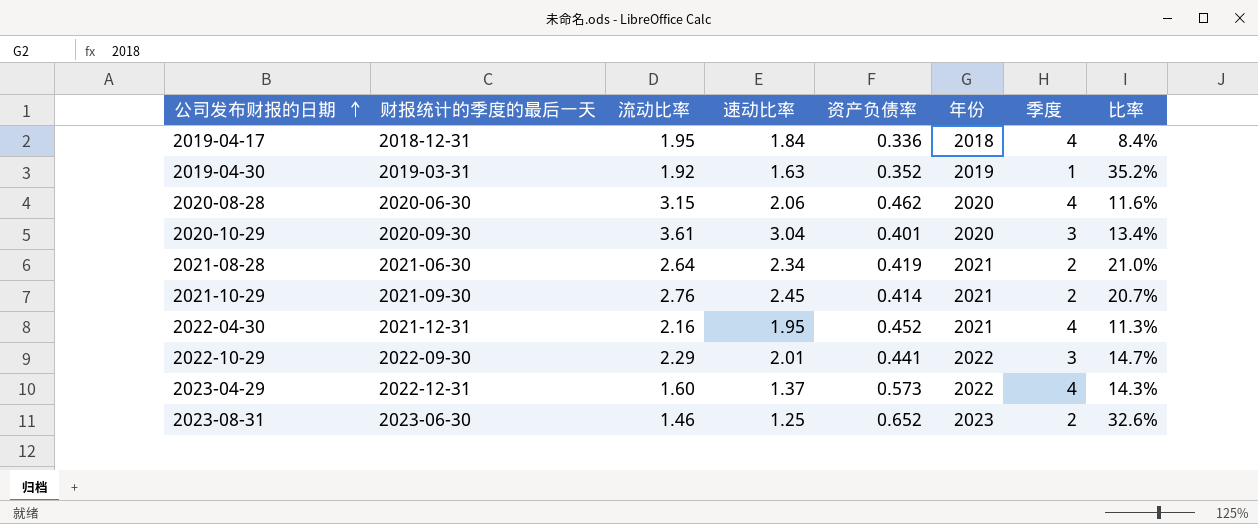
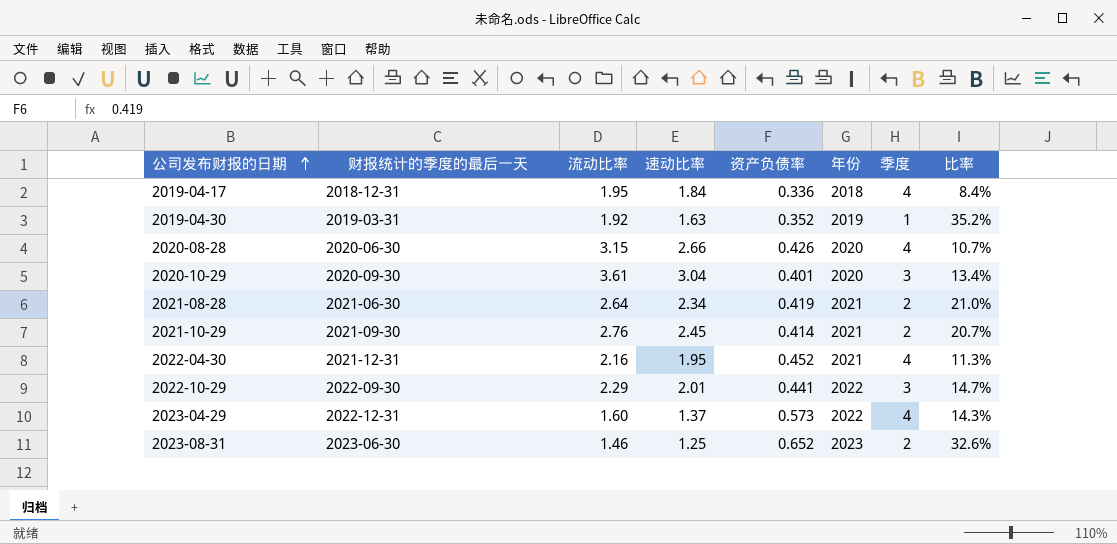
2020-08-28 | 速动比率: 2.06 -> 2.66
2020-08-28 | 资产负债率: 0.462 -> 0.426
2020-08-28 | 比率: 11.6% -> 10.7%

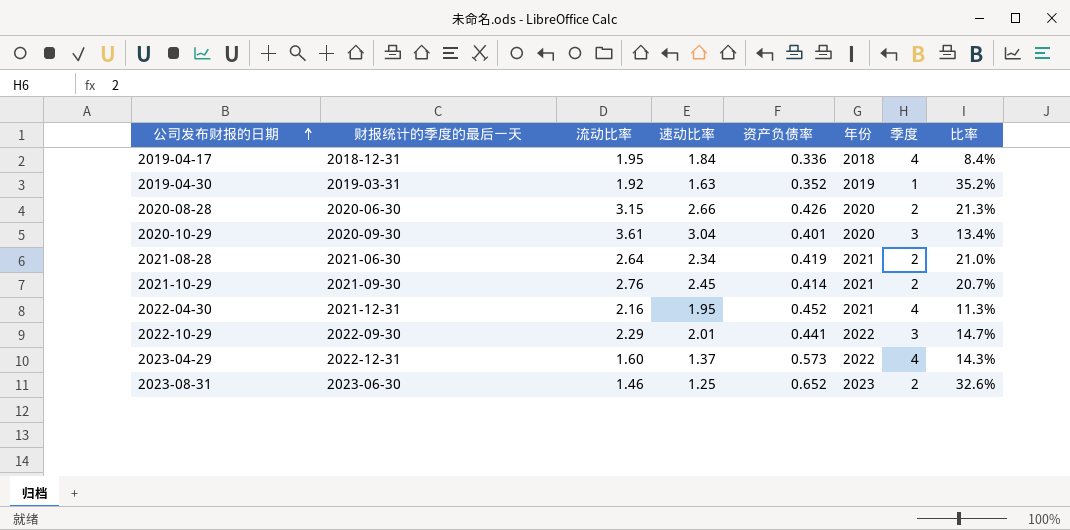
2020-08-28 | 季度: 4 -> 2
2020-08-28 | 比率: 10.7% -> 21.3%

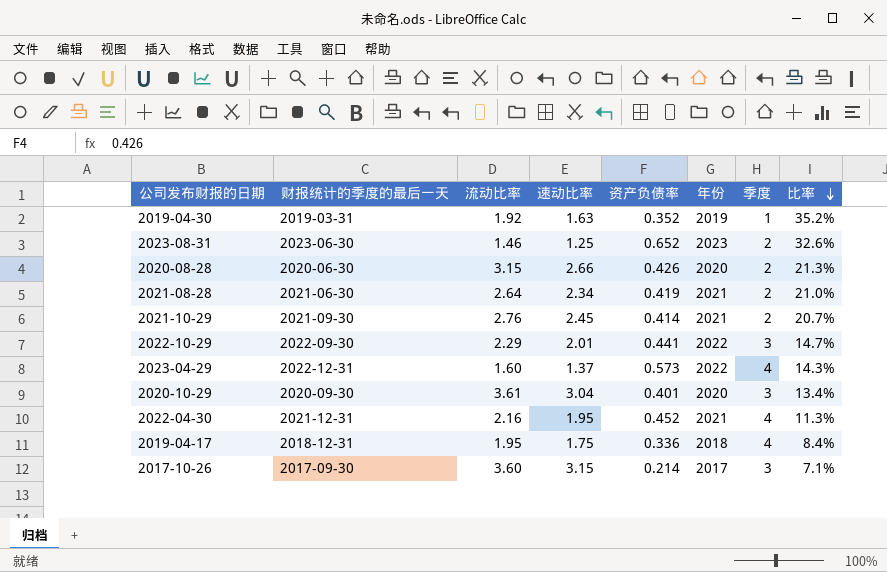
row order: 公司发布财报的日期 ascending -> 比率 descending
2019-04-17 | 速动比率: 1.84 -> 1.75
row 2017-10-26: none -> 2017-09-30 | 3.60 | 3.15 | 0.214 | 2017 | 3 | 7.1%

